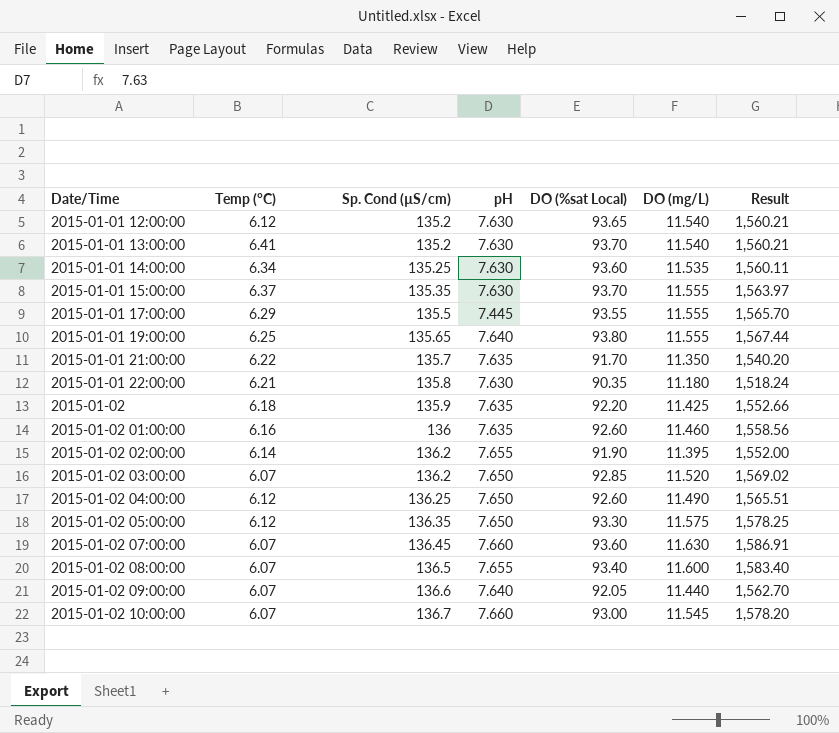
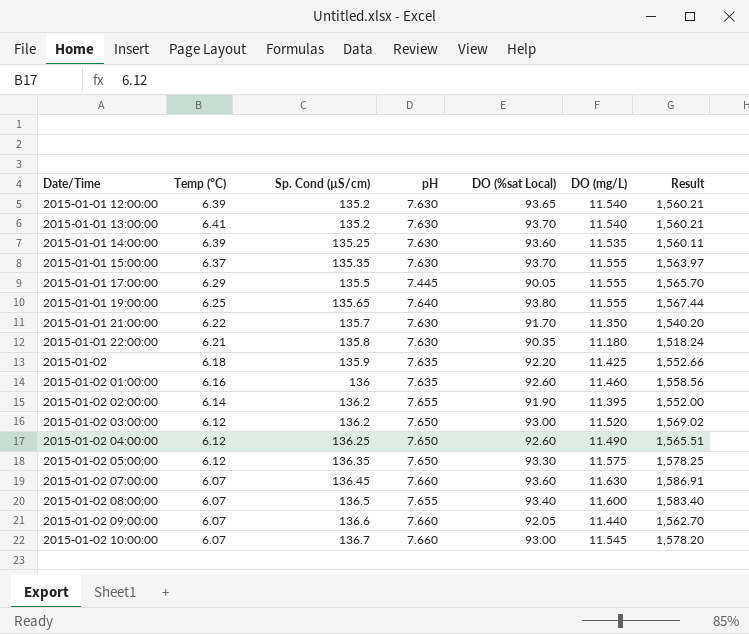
2015-01-01 12:00:00 | Temp (°C): 6.12 -> 6.39
2015-01-01 14:00:00 | Temp (°C): 6.34 -> 6.39
2015-01-01 17:00:00 | DO (%sat Local): 93.55 -> 90.05
2015-01-01 21:00:00 | pH: 7.635 -> 7.630
2015-01-02 03:00:00 | Temp (°C): 6.07 -> 6.12
2015-01-02 03:00:00 | DO (%sat Local): 92.85 -> 93.00
2015-01-02 09:00:00 | pH: 7.640 -> 7.660

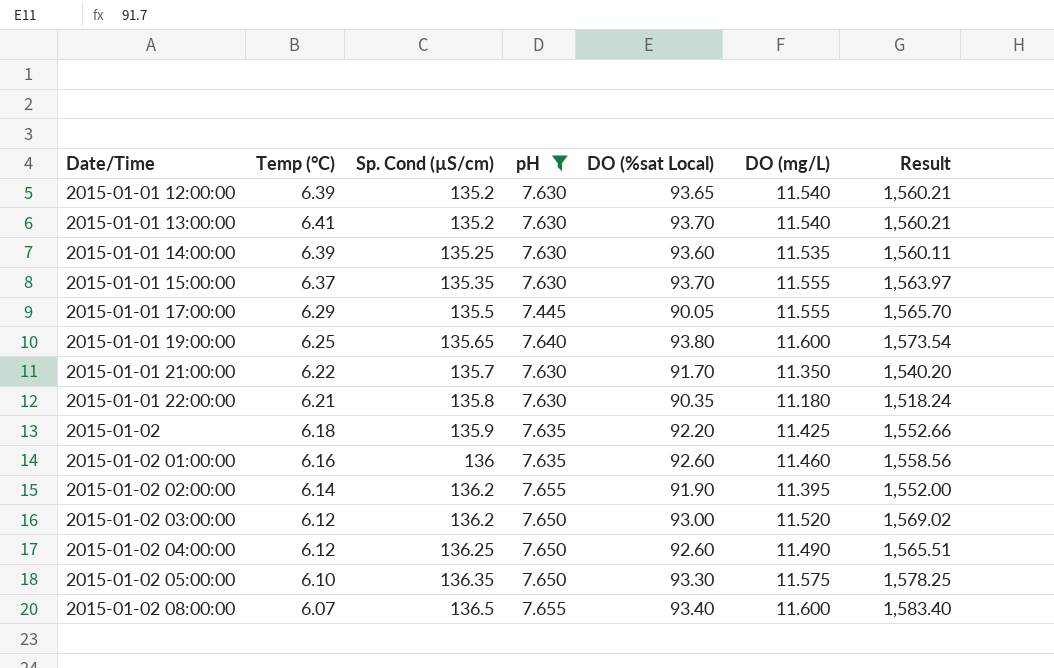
filter: none -> pH != 7.660
2015-01-01 19:00:00 | DO (mg/L): 11.555 -> 11.600
2015-01-01 19:00:00 | Result: 1,567.44 -> 1,573.54
2015-01-02 05:00:00 | Temp (°C): 6.12 -> 6.10

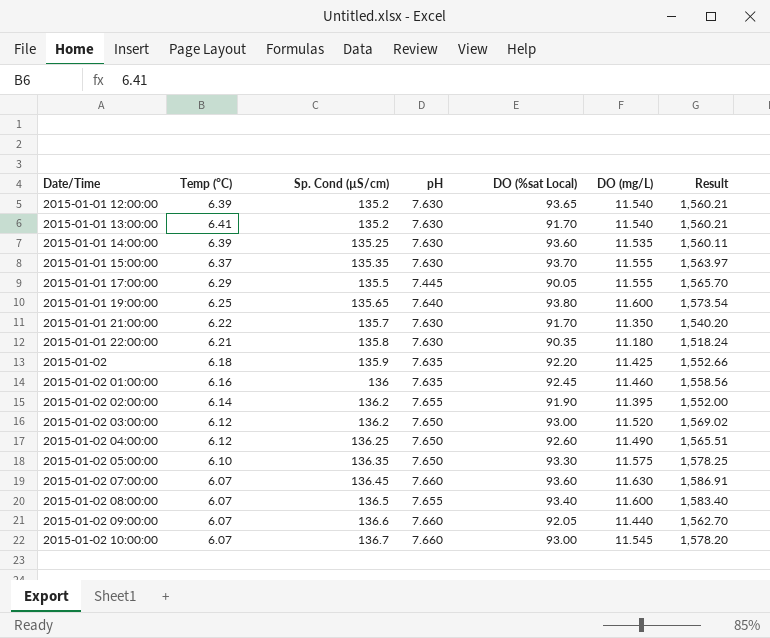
filter: pH != 7.660 -> none
2015-01-01 13:00:00 | DO (%sat Local): 93.70 -> 91.70
2015-01-02 01:00:00 | DO (%sat Local): 92.60 -> 92.45

